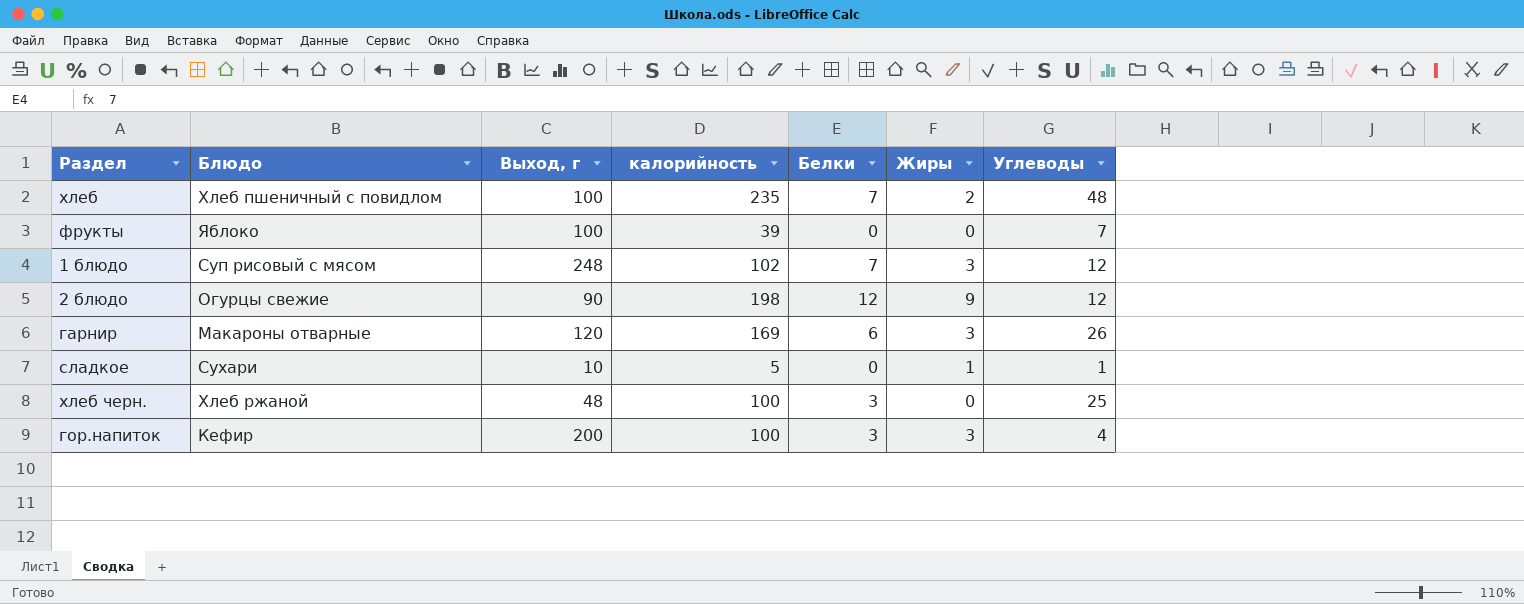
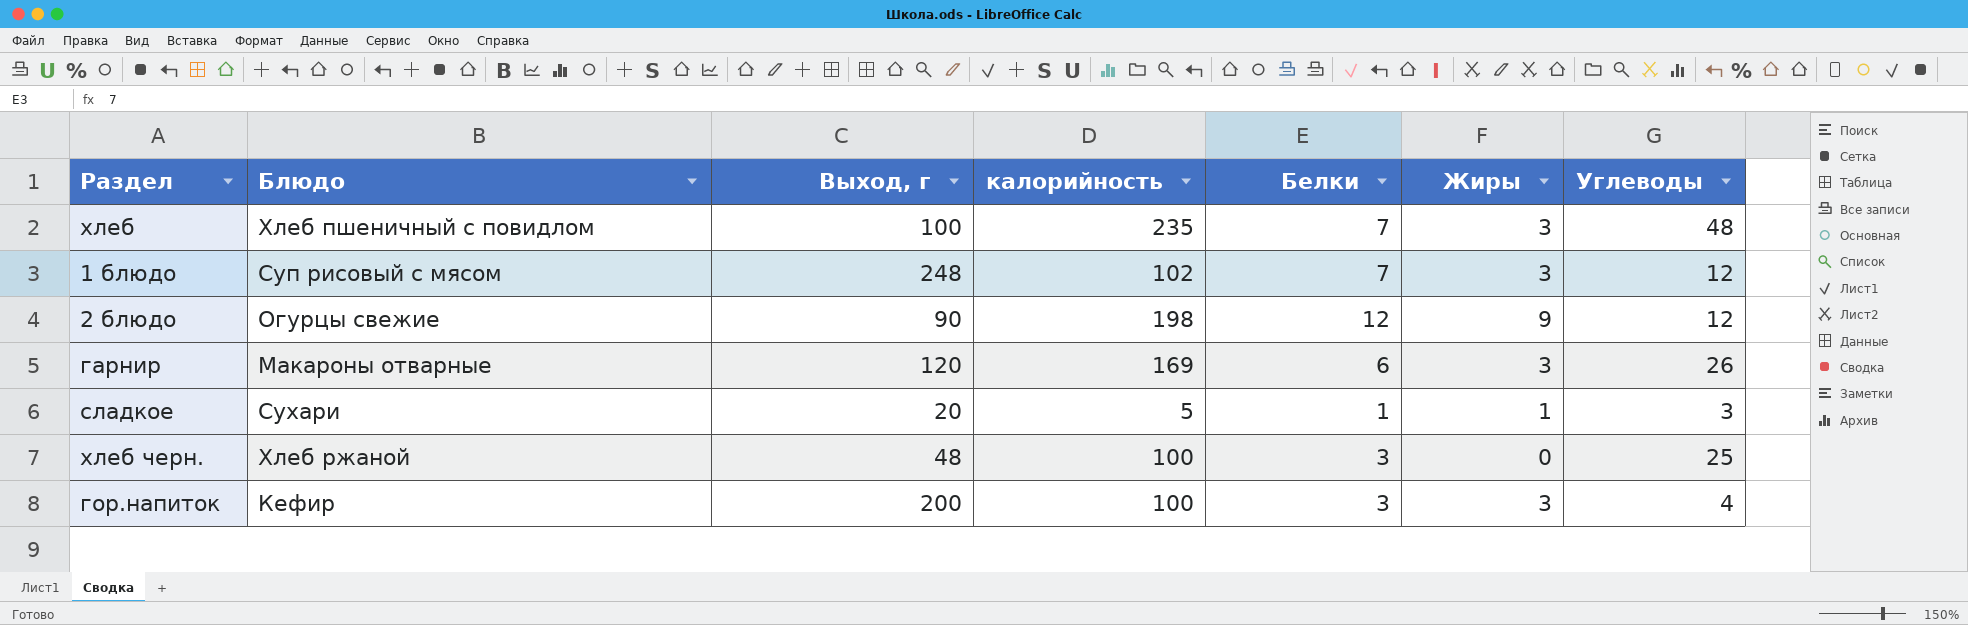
row фрукты: Яблоко | 100 | 39 | 0 | 0 | 7 -> none
хлеб | Жиры: 2 -> 3
сладкое | Выход, г: 10 -> 20
сладкое | Белки: 0 -> 1
сладкое | Углеводы: 1 -> 3

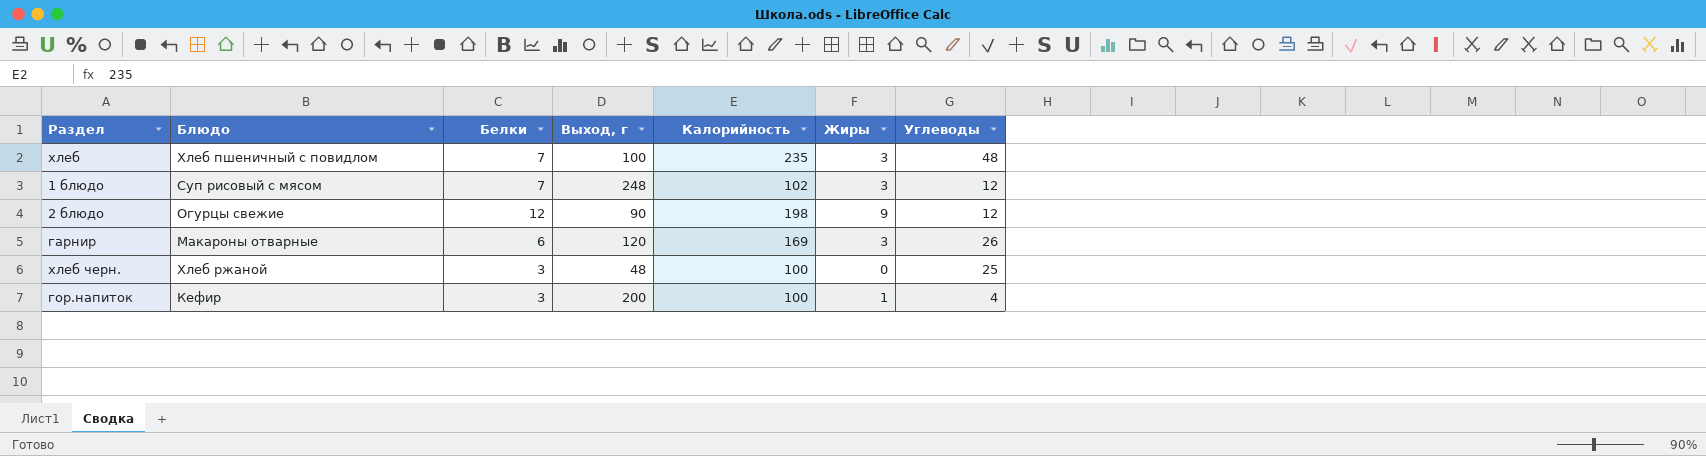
column Белки | position: 5 -> 3
column name: калорийность -> Калорийность
row сладкое: Сухари | 20 | 5 | 1 | 1 | 3 -> none
гор.напиток | Жиры: 3 -> 1

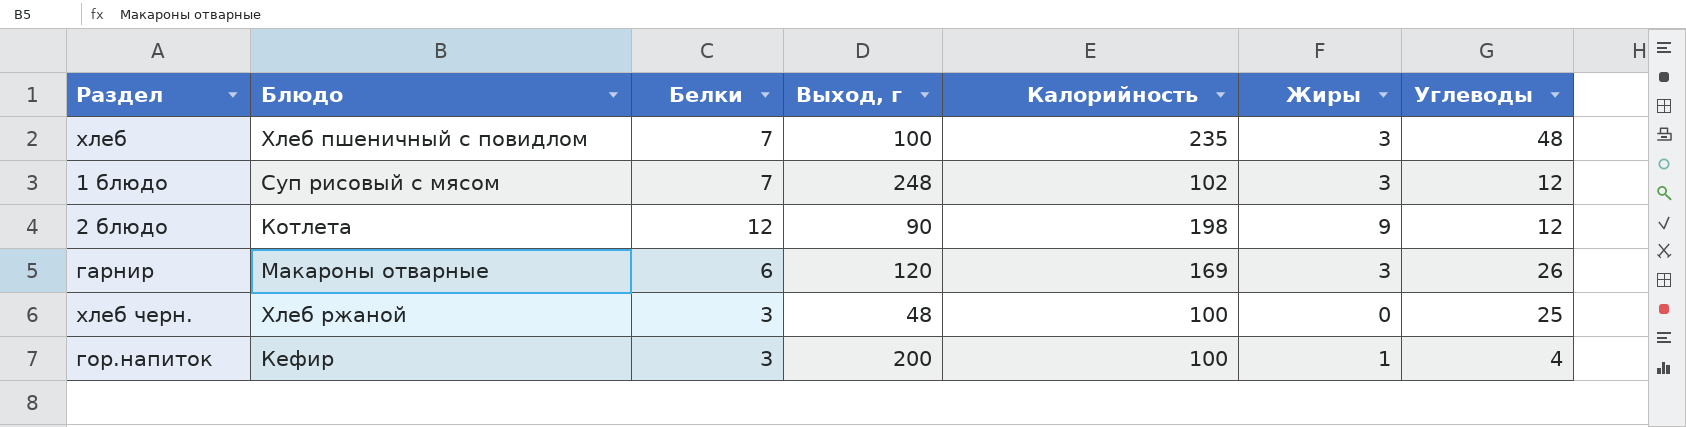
2 блюдо | Блюдо: Огурцы свежие -> Котлета

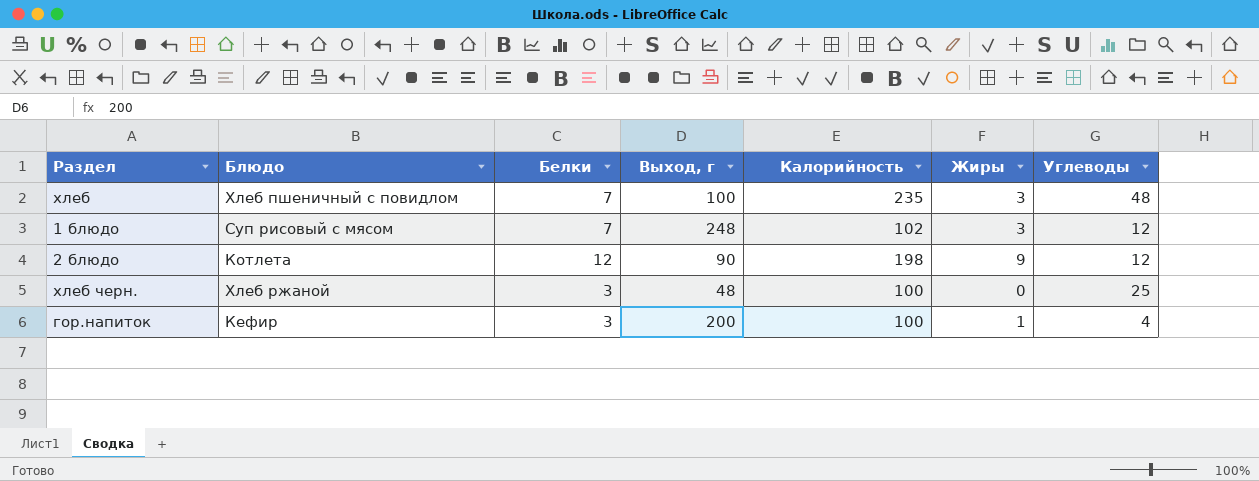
row гарнир: Макароны отварные | 6 | 120 | 169 | 3 | 26 -> none

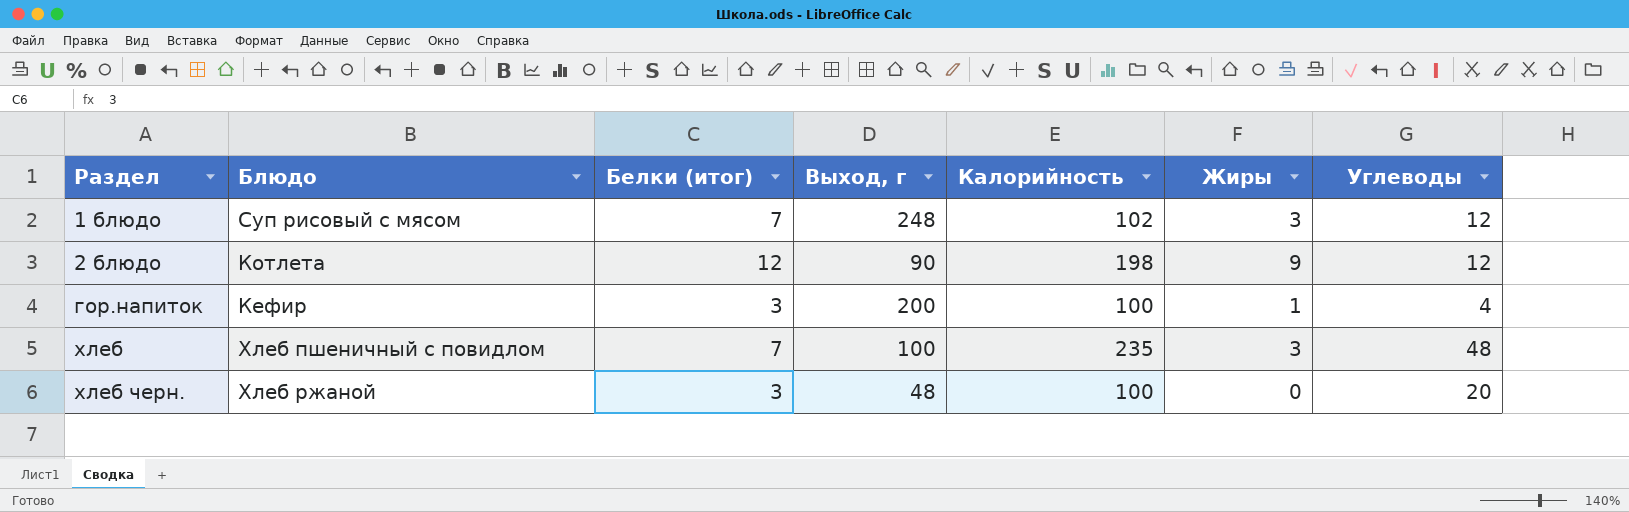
row order: none -> Раздел ascending
column name: Белки -> Белки (итог)
хлеб черн. | Углеводы: 25 -> 20

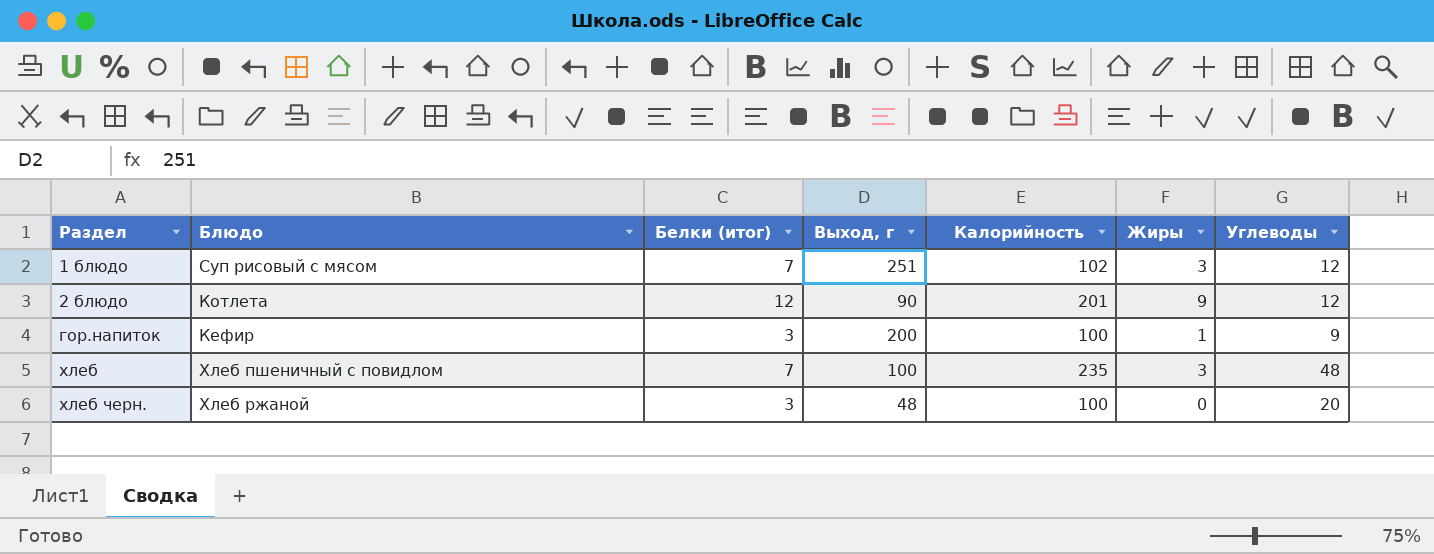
1 блюдо | Выход, г: 248 -> 251
2 блюдо | Калорийность: 198 -> 201
гор.напиток | Углеводы: 4 -> 9

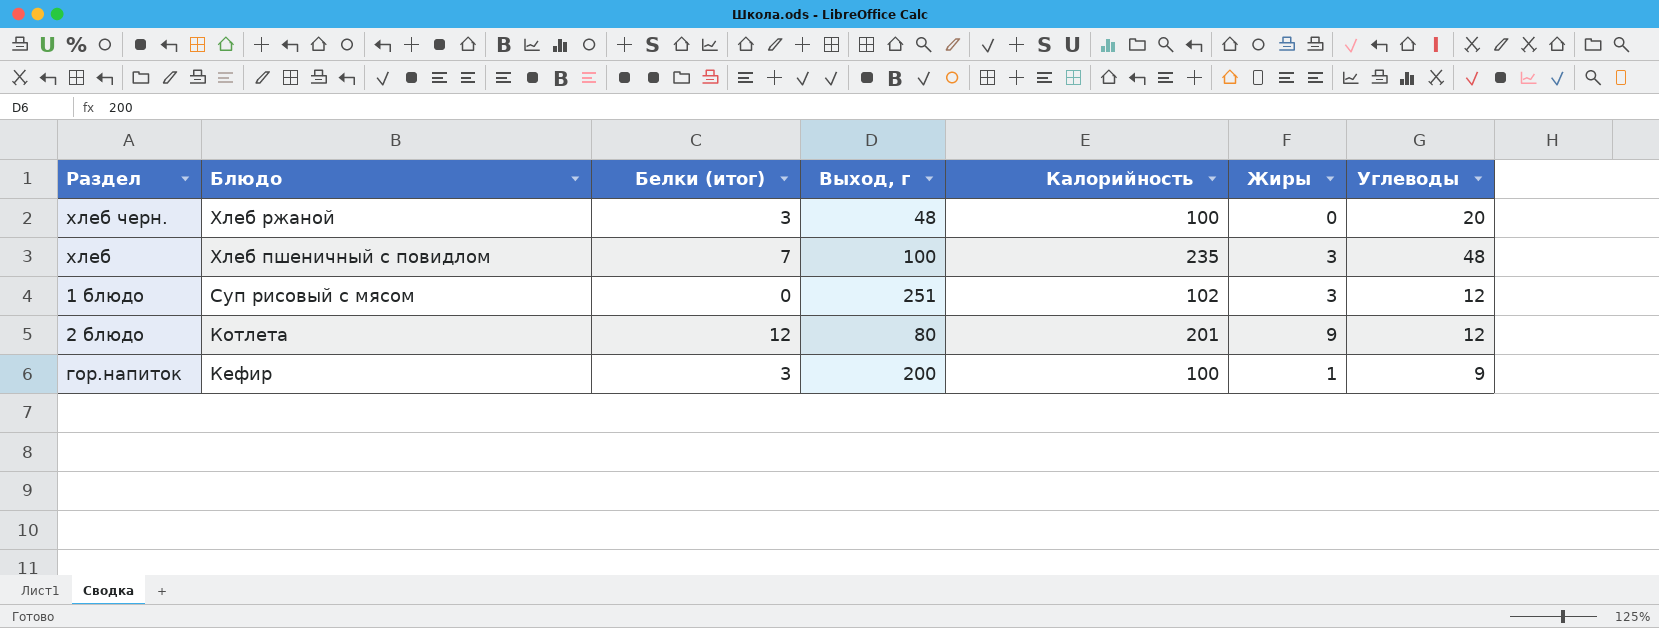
row order: Раздел ascending -> Блюдо descending
1 блюдо | Белки (итог): 7 -> 0
2 блюдо | Выход, г: 90 -> 80

